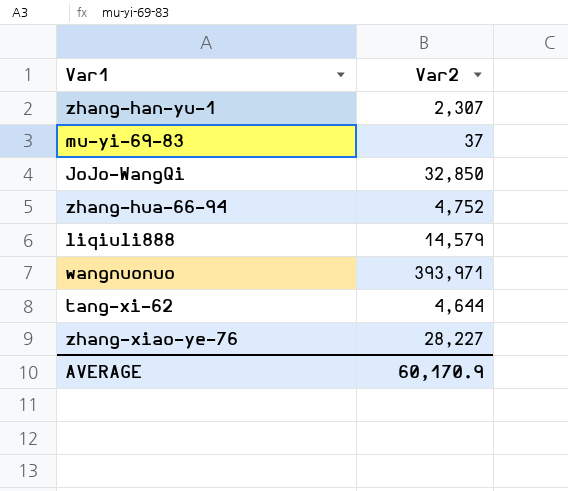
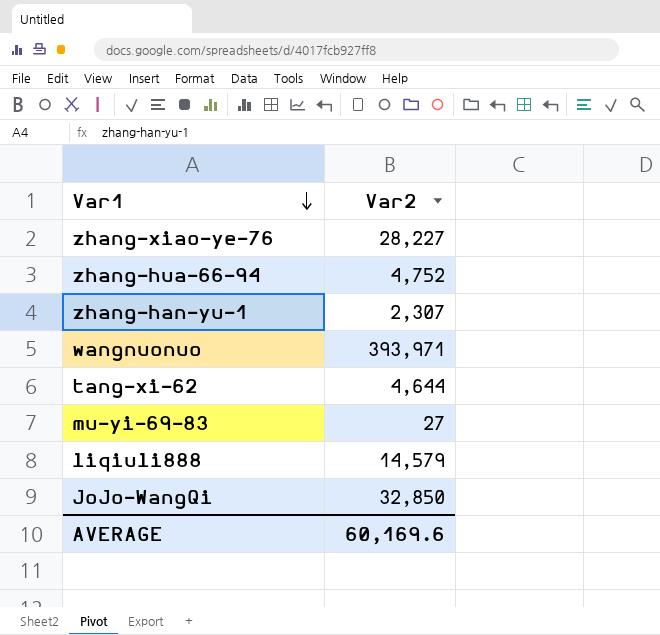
row order: none -> Var1 descending
mu-yi-69-83 | Var2: 37 -> 27
AVERAGE | Var2: 60,170.9 -> 60,169.6

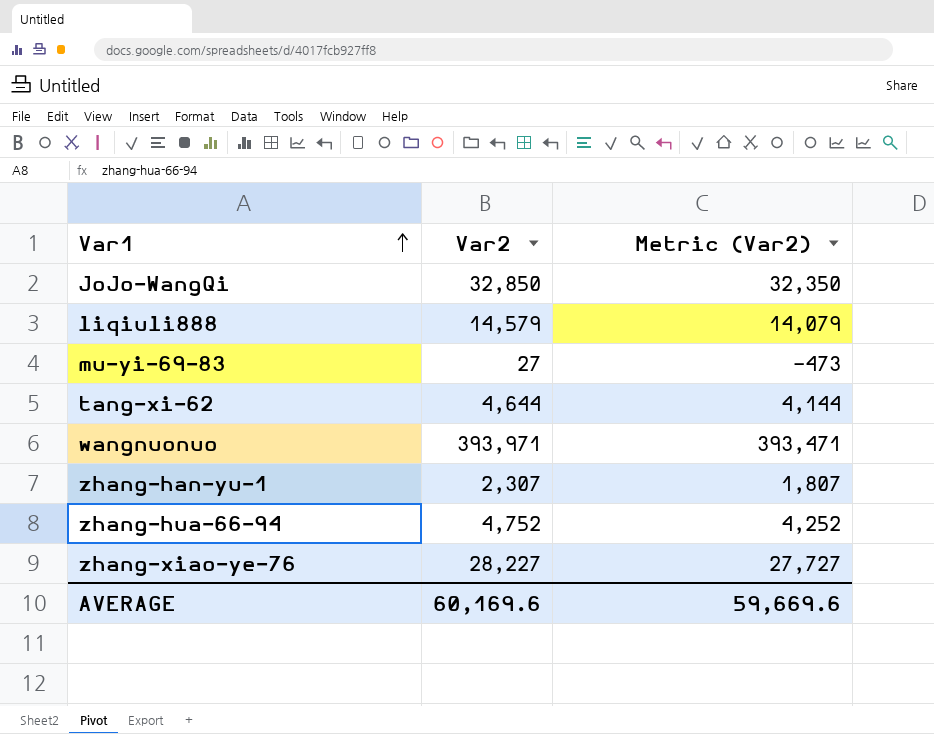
row order: Var1 descending -> Var1 ascending
column Metric (Var2) | formula: none -> [Var2] - 500

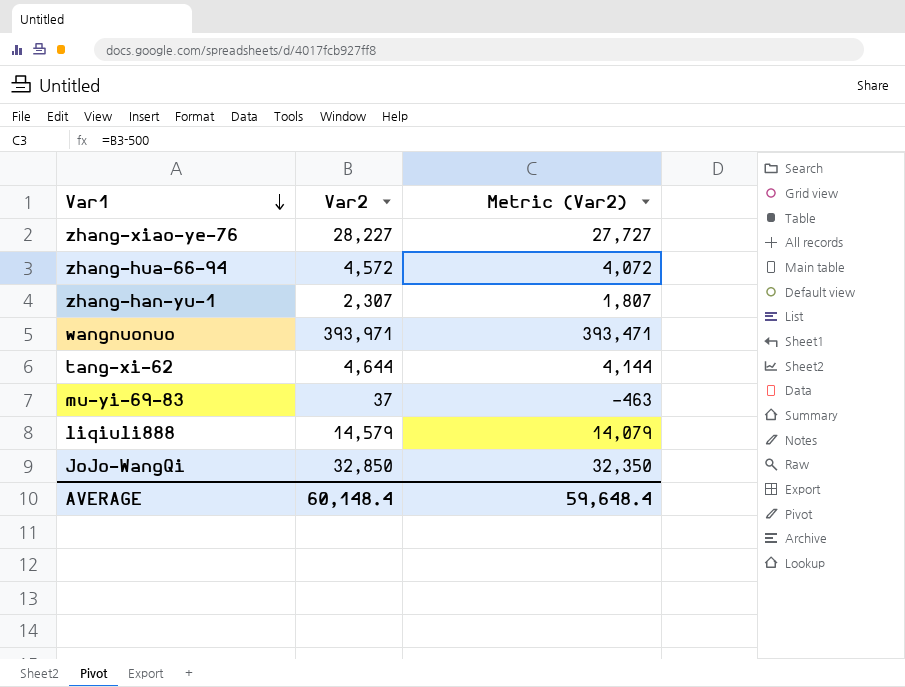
row order: Var1 ascending -> Var1 descending
zhang-hua-66-94 | Var2: 4,752 -> 4,572
zhang-hua-66-94 | Metric (Var2): 4,252 -> 4,072
mu-yi-69-83 | Var2: 27 -> 37
mu-yi-69-83 | Metric (Var2): -473 -> -463
AVERAGE | Var2: 60,169.6 -> 60,148.4
AVERAGE | Metric (Var2): 59,669.6 -> 59,648.4

